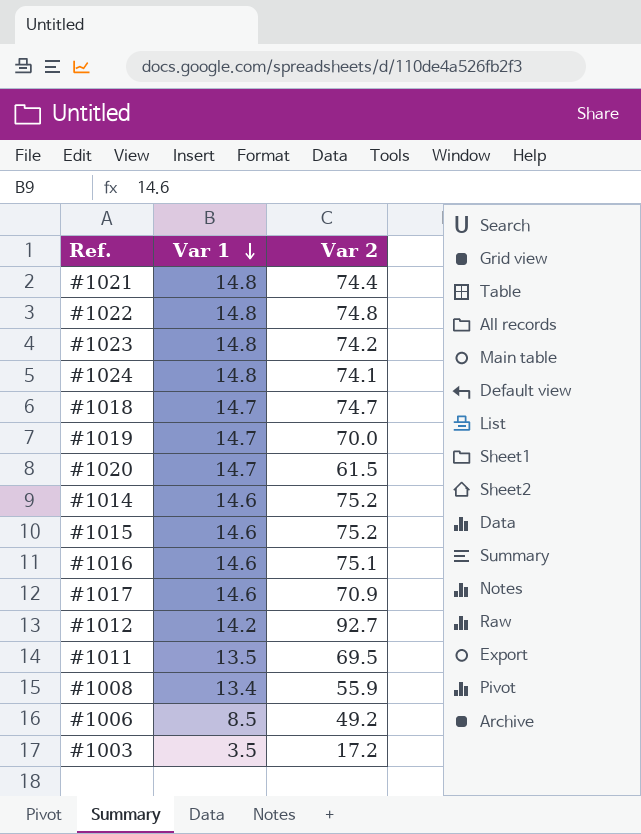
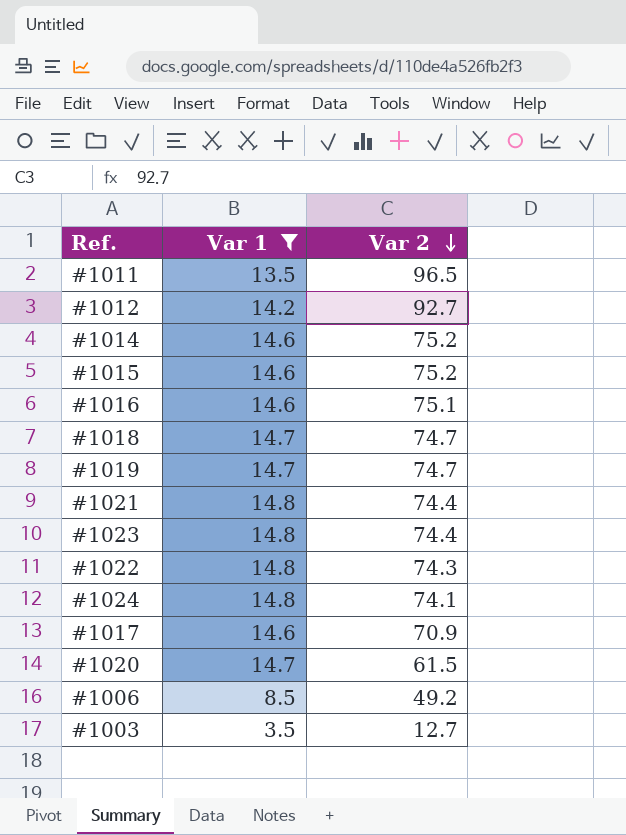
filter: none -> Var 1 != 13.4
row order: Var 1 descending -> Var 2 descending
#1011 | Var 2: 69.5 -> 96.5
#1019 | Var 2: 70.0 -> 74.7
#1023 | Var 2: 74.2 -> 74.4
#1022 | Var 2: 74.8 -> 74.3
#1003 | Var 2: 17.2 -> 12.7

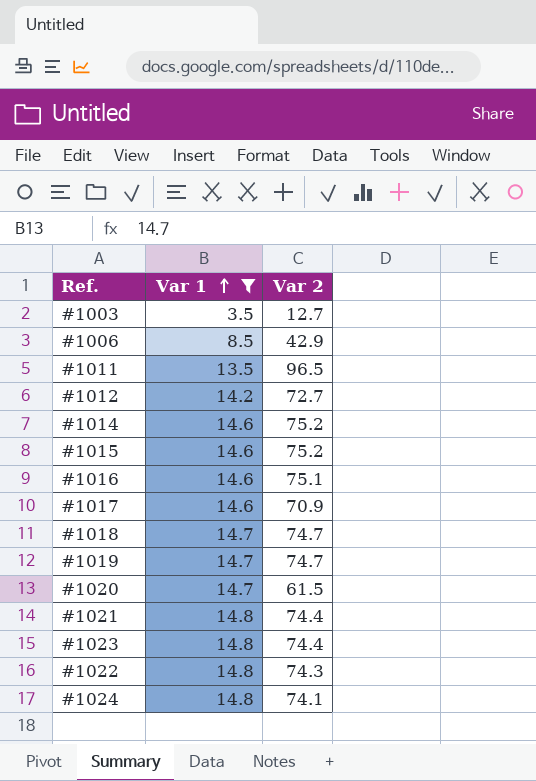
row order: Var 2 descending -> Var 1 ascending
#1006 | Var 2: 49.2 -> 42.9
#1012 | Var 2: 92.7 -> 72.7

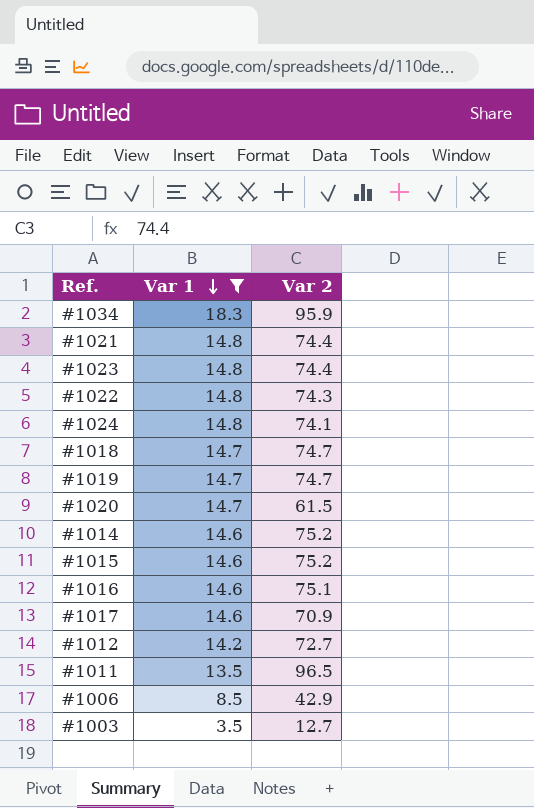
row order: Var 1 ascending -> Var 1 descending
row #1034: none -> 18.3 | 95.9

